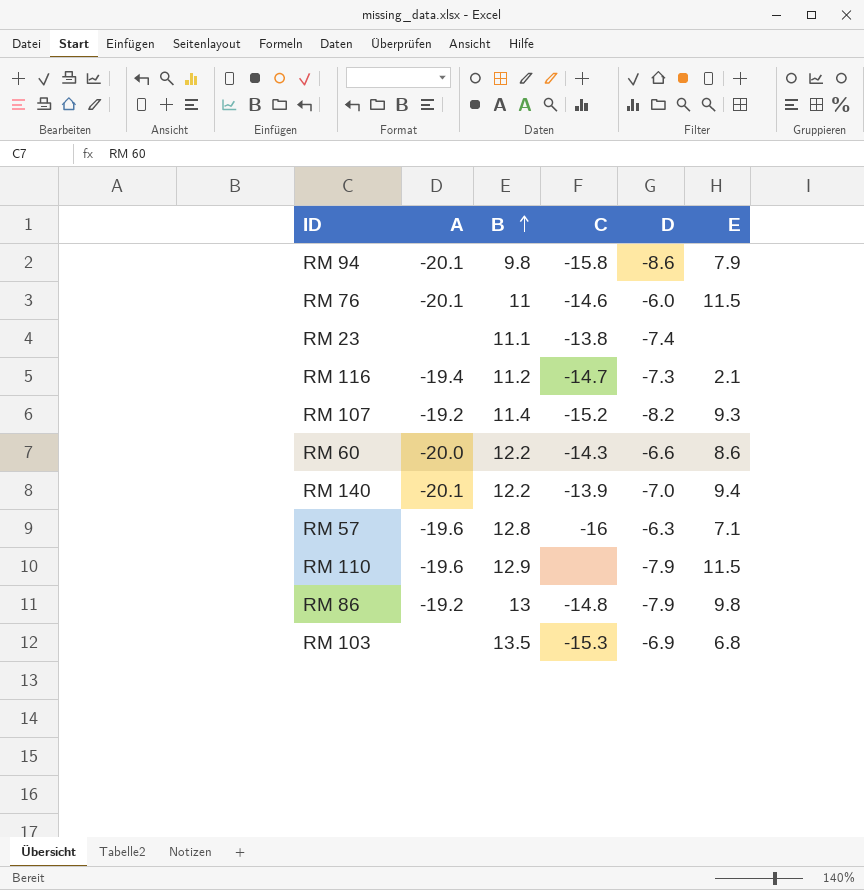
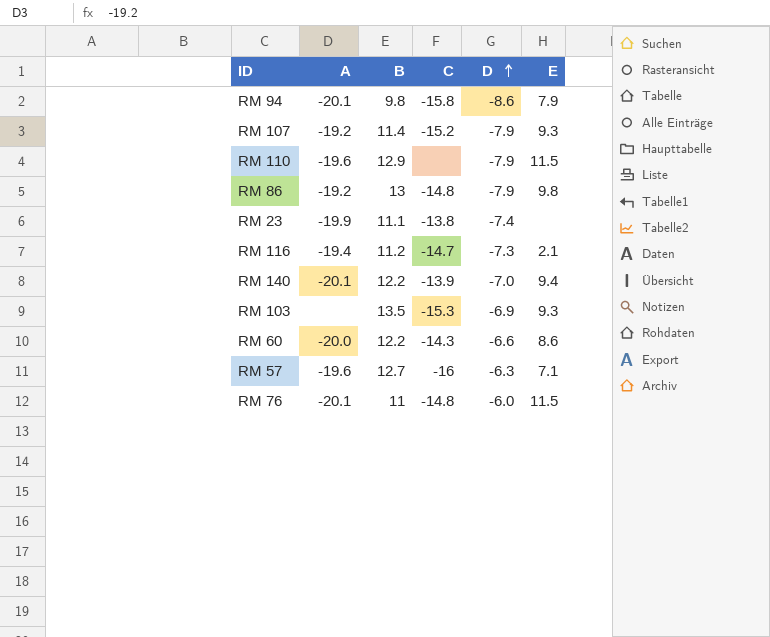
row order: B ascending -> D ascending
RM 107 | D: -8.2 -> -7.9
RM 23 | A: none -> -19.9
RM 103 | E: 6.8 -> 9.3
RM 57 | B: 12.8 -> 12.7
RM 76 | C: -14.6 -> -14.8

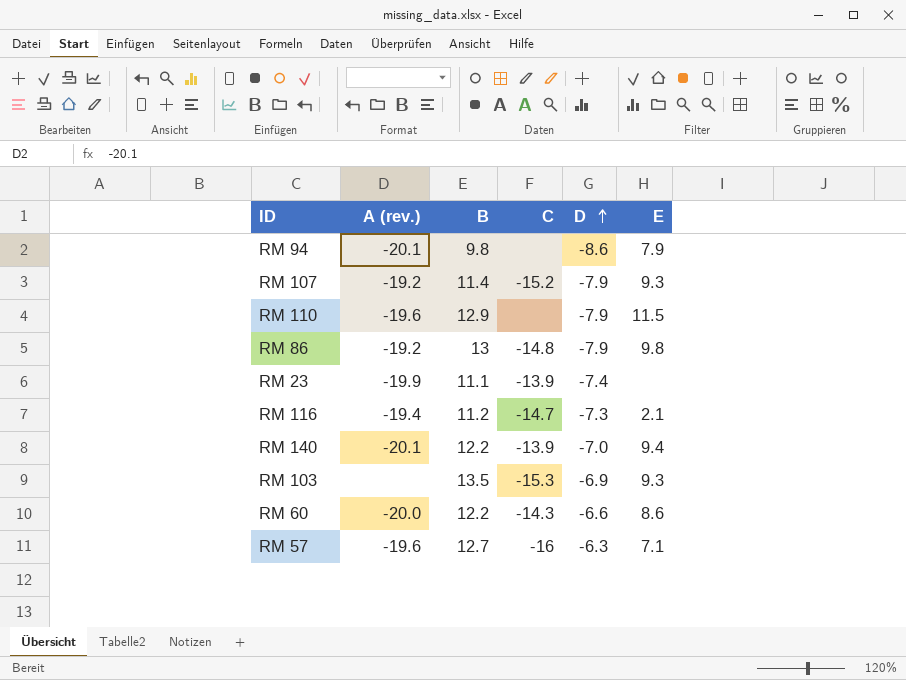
column name: A -> A (rev.)
row RM 76: -20.1 | 11 | -14.8 | -6.0 | 11.5 -> none
RM 94 | C: -15.8 -> none
RM 23 | C: -13.8 -> -13.9

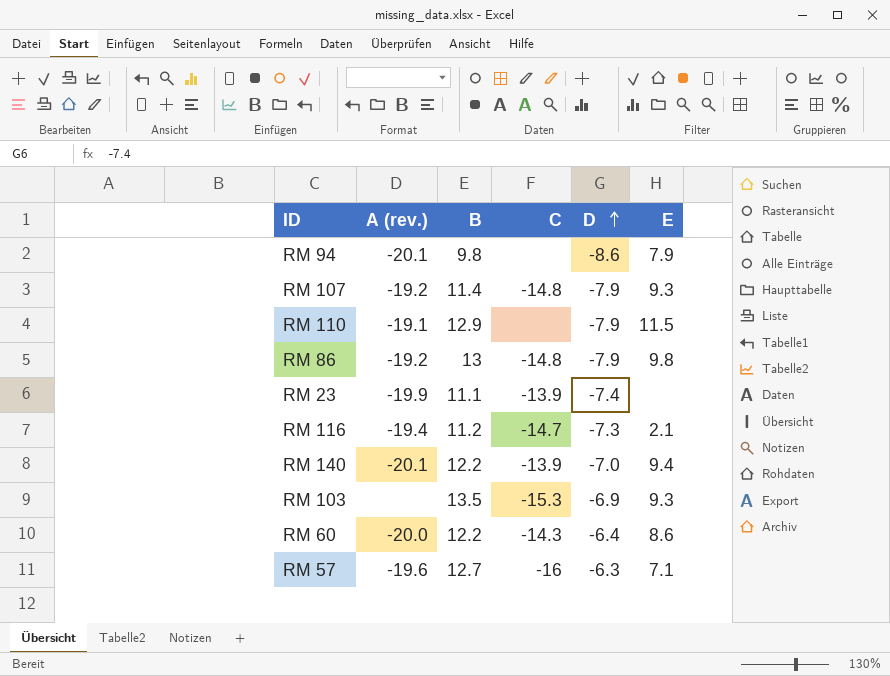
RM 107 | C: -15.2 -> -14.8
RM 110 | A (rev.): -19.6 -> -19.1
RM 60 | D: -6.6 -> -6.4

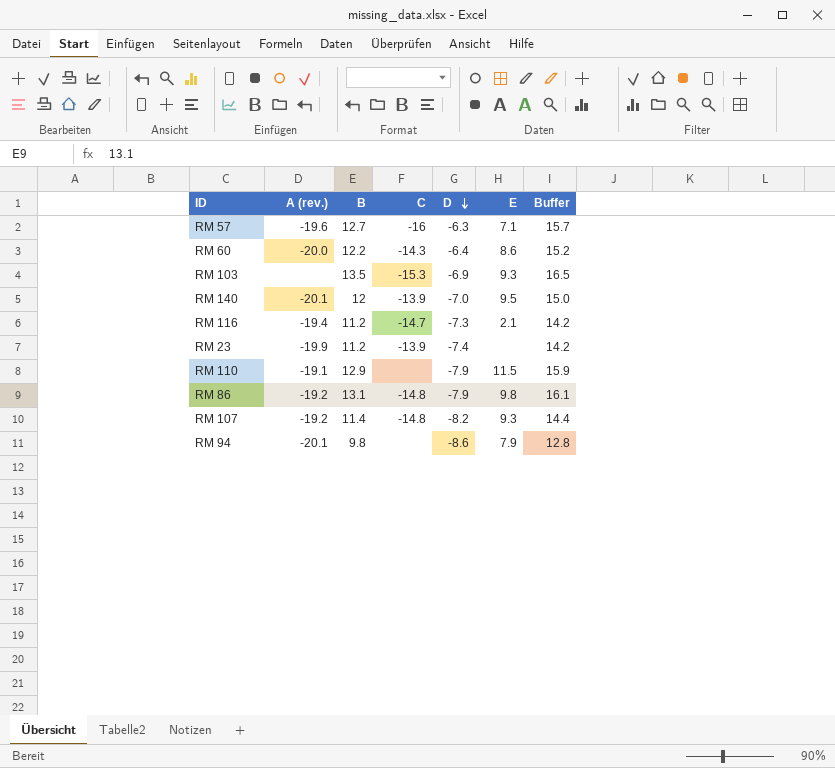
row order: D ascending -> D descending
column Buffer | formula: none -> [B] + 3
RM 140 | B: 12.2 -> 12
RM 140 | E: 9.4 -> 9.5
RM 23 | B: 11.1 -> 11.2
RM 86 | B: 13 -> 13.1
RM 107 | D: -7.9 -> -8.2

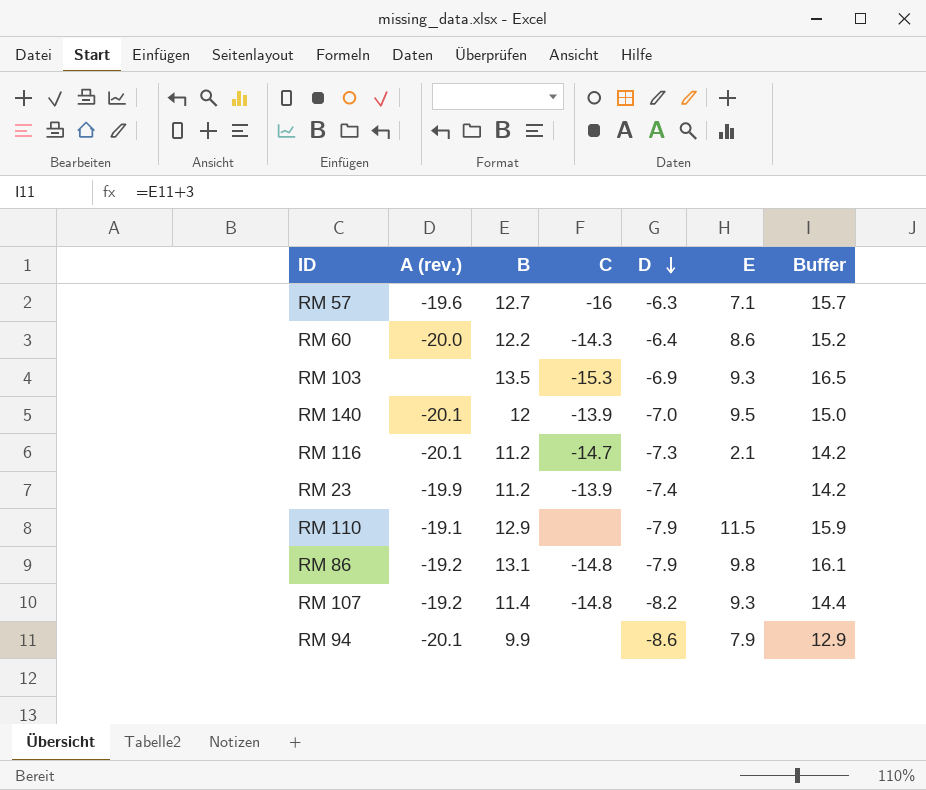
RM 116 | A (rev.): -19.4 -> -20.1
RM 94 | B: 9.8 -> 9.9
RM 94 | Buffer: 12.8 -> 12.9

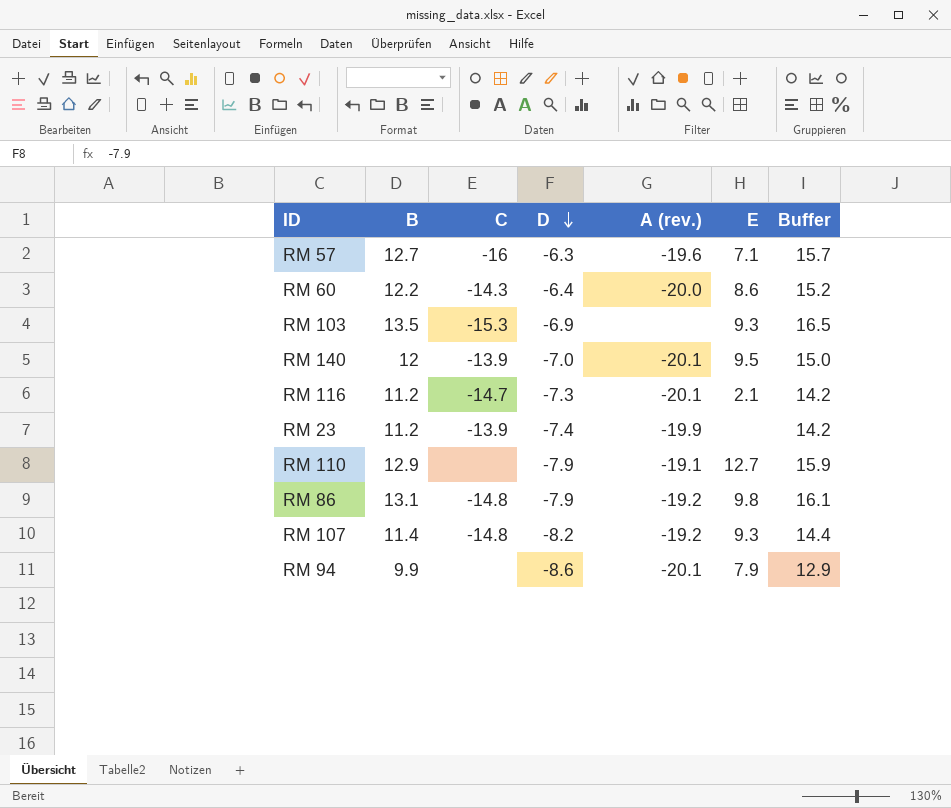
column A (rev.) | position: 2 -> 5
RM 110 | E: 11.5 -> 12.7

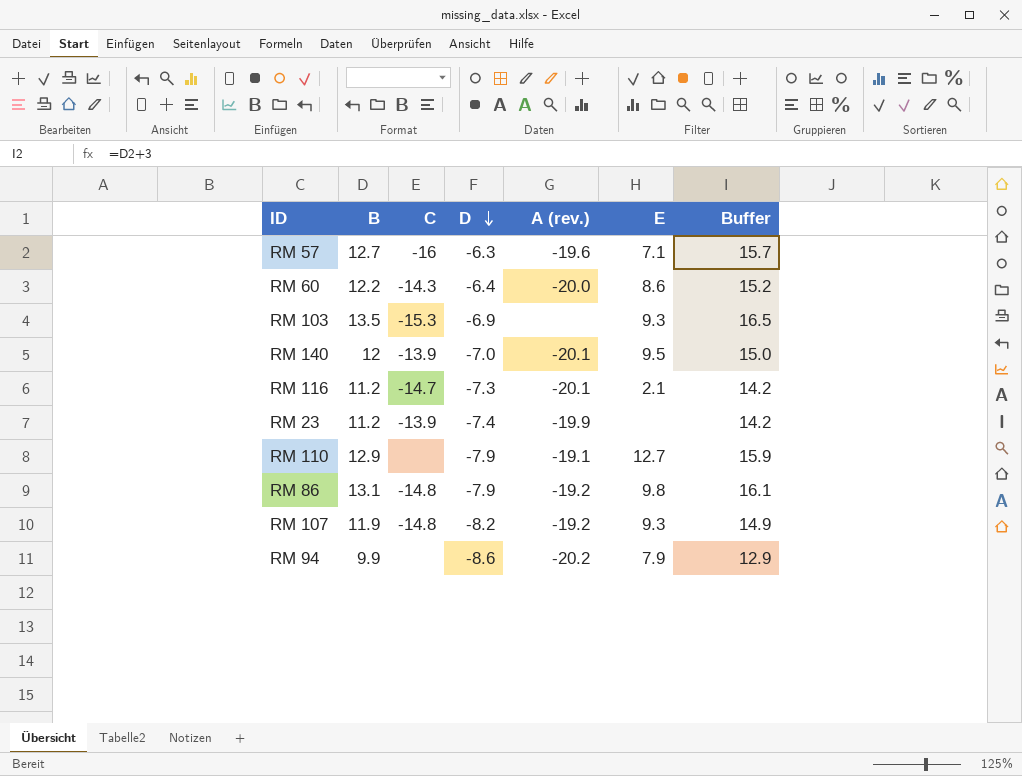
RM 107 | B: 11.4 -> 11.9
RM 107 | Buffer: 14.4 -> 14.9
RM 94 | A (rev.): -20.1 -> -20.2

